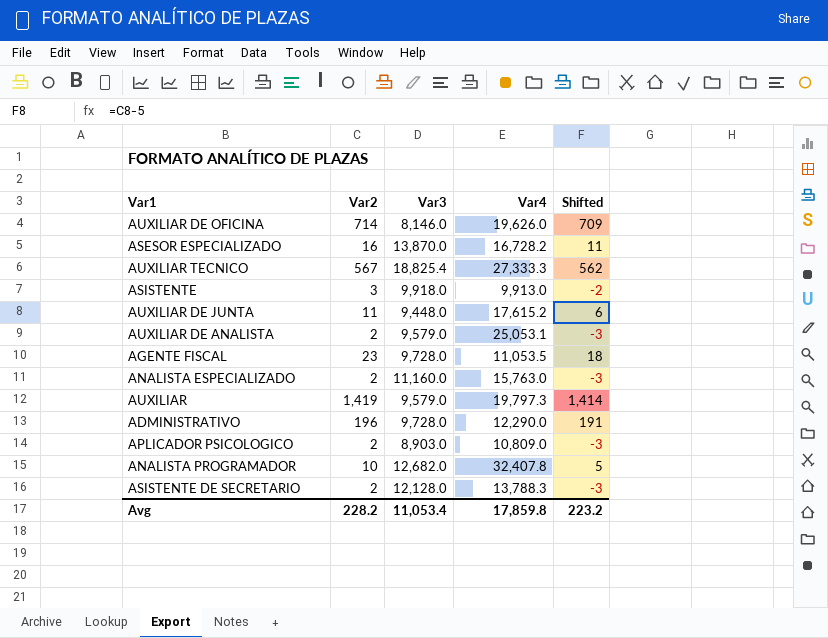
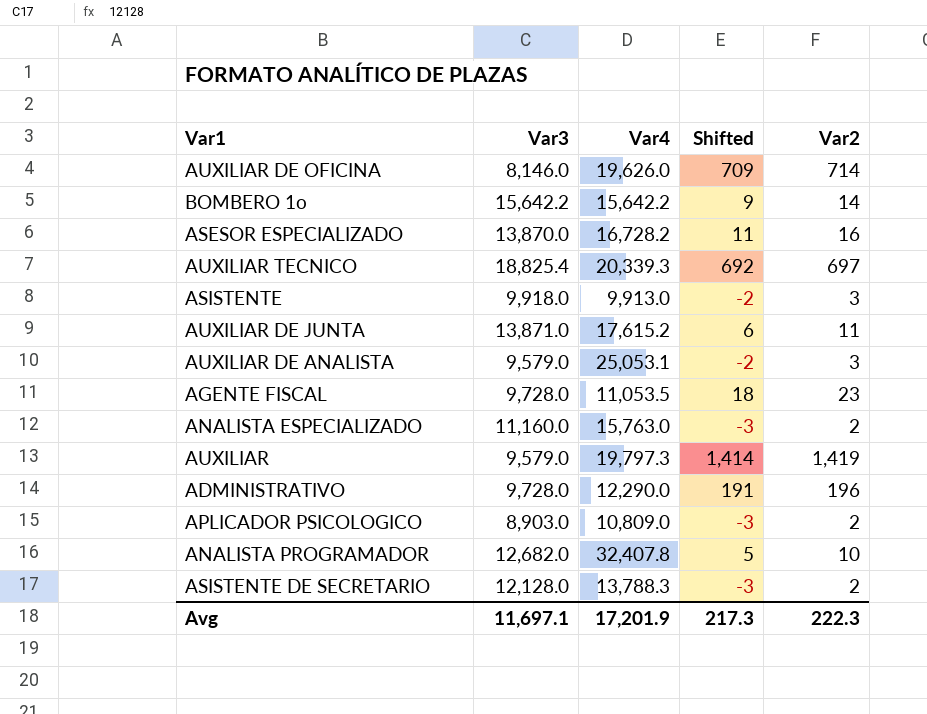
column Var2 | position: 2 -> 5
row BOMBERO 1o: none -> 15,642.2 | 15,642.2 | 9 | 14
AUXILIAR TECNICO | Var4: 27,333.3 -> 20,339.3
AUXILIAR TECNICO | Shifted: 562 -> 692
AUXILIAR TECNICO | Var2: 567 -> 697
AUXILIAR DE JUNTA | Var3: 9,448.0 -> 13,871.0
AUXILIAR DE ANALISTA | Shifted: -3 -> -2
AUXILIAR DE ANALISTA | Var2: 2 -> 3
Avg | Var3: 11,053.4 -> 11,697.1
Avg | Var4: 17,859.8 -> 17,201.9
Avg | Shifted: 223.2 -> 217.3
Avg | Var2: 228.2 -> 222.3

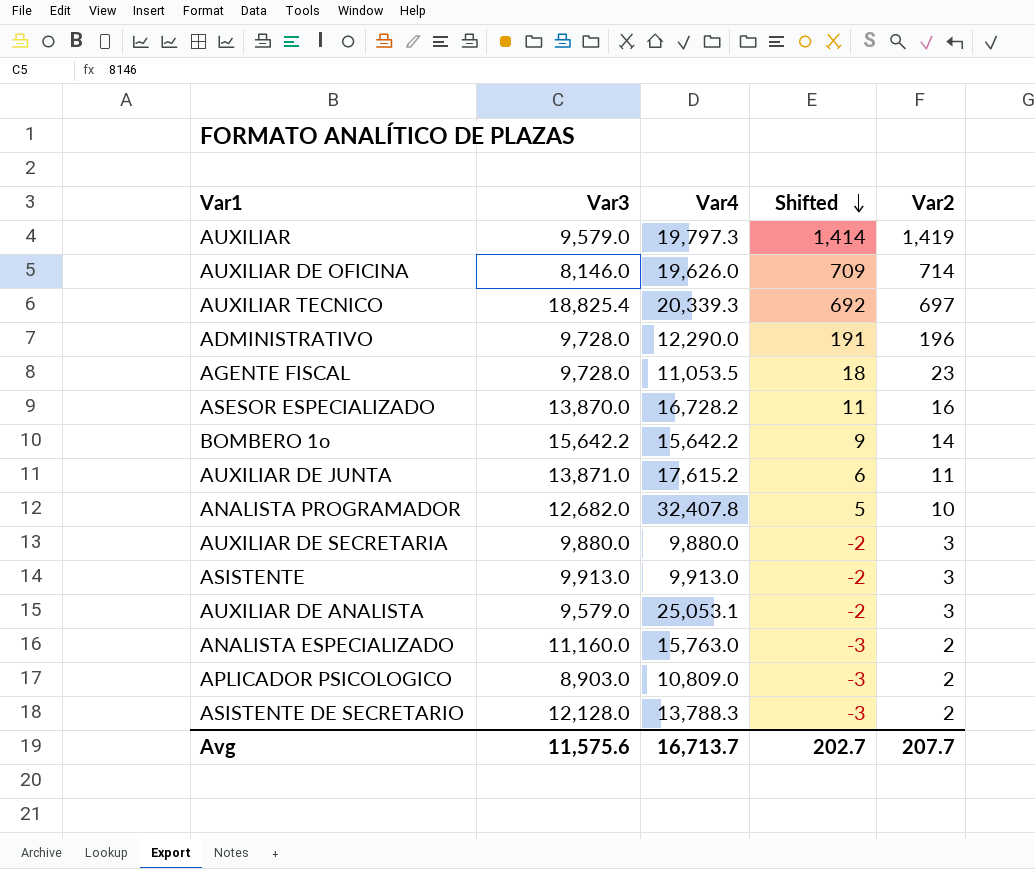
row order: none -> Shifted descending
row AUXILIAR DE SECRETARIA: none -> 9,880.0 | 9,880.0 | -2 | 3
ASISTENTE | Var3: 9,918.0 -> 9,913.0
Avg | Var3: 11,697.1 -> 11,575.6
Avg | Var4: 17,201.9 -> 16,713.7
Avg | Shifted: 217.3 -> 202.7
Avg | Var2: 222.3 -> 207.7

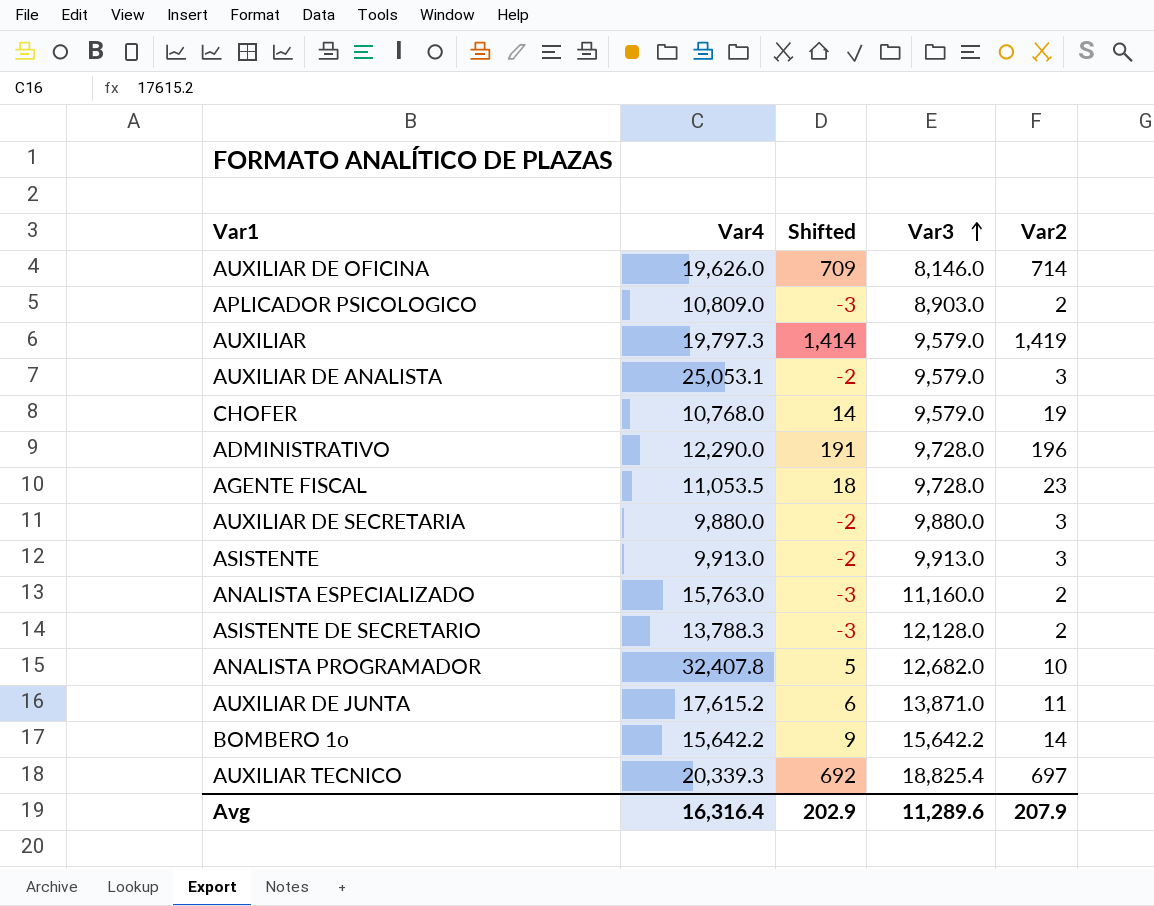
row order: Shifted descending -> Var3 ascending
column Var3 | position: 2 -> 4
row ASESOR ESPECIALIZADO: 13,870.0 | 16,728.2 | 11 | 16 -> none
row CHOFER: none -> 10,768.0 | 14 | 9,579.0 | 19
Avg | Var4: 16,713.7 -> 16,316.4
Avg | Shifted: 202.7 -> 202.9
Avg | Var3: 11,575.6 -> 11,289.6
Avg | Var2: 207.7 -> 207.9

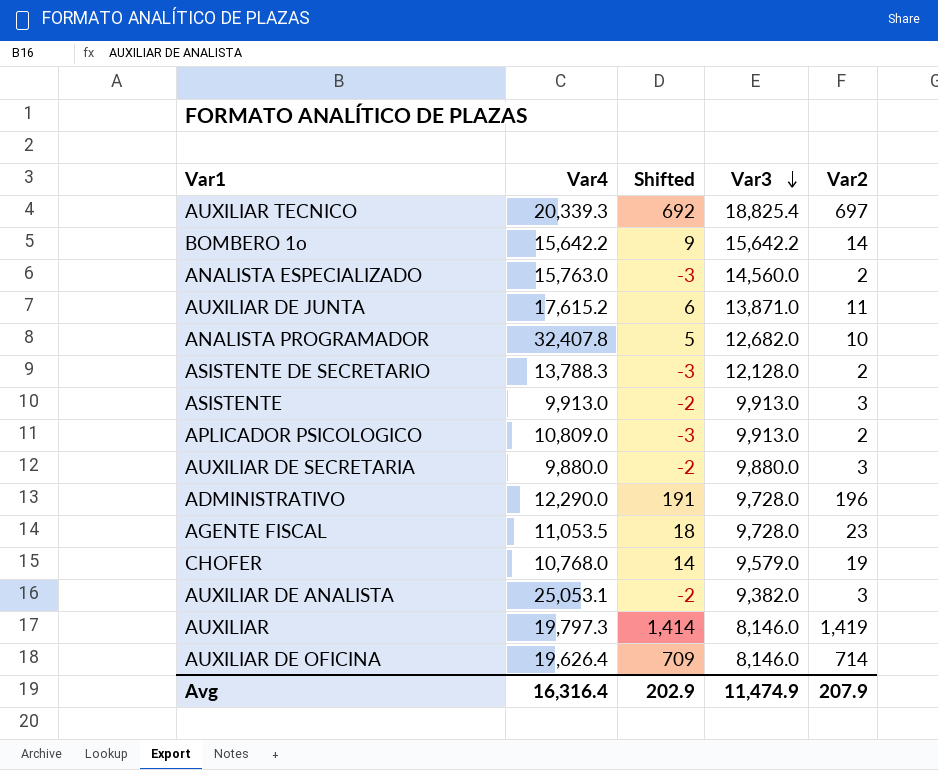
row order: Var3 ascending -> Var3 descending
ANALISTA ESPECIALIZADO | Var3: 11,160.0 -> 14,560.0
APLICADOR PSICOLOGICO | Var3: 8,903.0 -> 9,913.0
AUXILIAR DE ANALISTA | Var3: 9,579.0 -> 9,382.0
AUXILIAR | Var3: 9,579.0 -> 8,146.0
AUXILIAR DE OFICINA | Var4: 19,626.0 -> 19,626.4
Avg | Var3: 11,289.6 -> 11,474.9

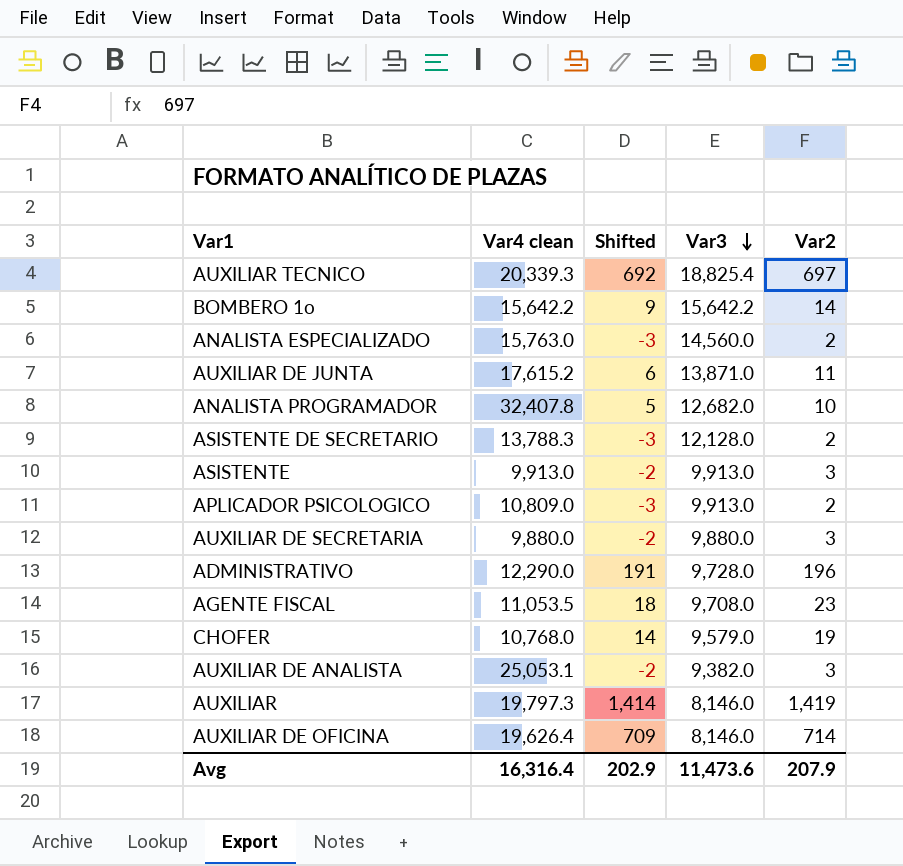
column name: Var4 -> Var4 clean
AGENTE FISCAL | Var3: 9,728.0 -> 9,708.0
Avg | Var3: 11,474.9 -> 11,473.6

